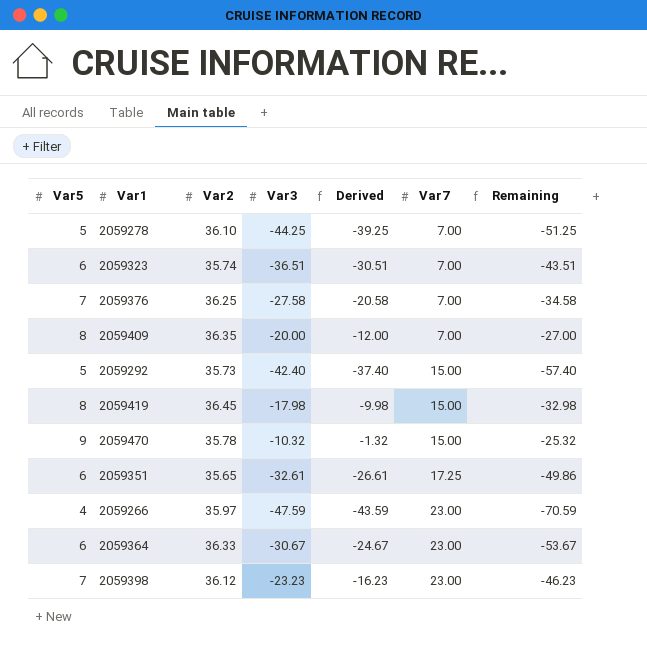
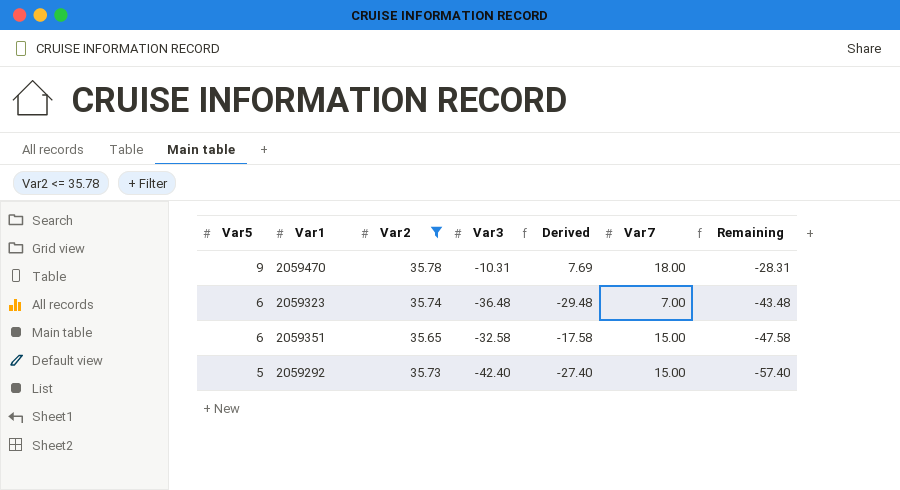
filter: none -> Var2 <= 35.78
row order: Var7 ascending -> Var5 descending
column Derived | formula: [Var5] + [Var3] -> [Var3] + [Var7]
2059470 | Var3: -10.32 -> -10.31
2059470 | Var7: 15.00 -> 18.00
2059470 | Remaining: -25.32 -> -28.31
2059323 | Var3: -36.51 -> -36.48
2059323 | Remaining: -43.51 -> -43.48
2059351 | Var3: -32.61 -> -32.58
2059351 | Var7: 17.25 -> 15.00
2059351 | Remaining: -49.86 -> -47.58

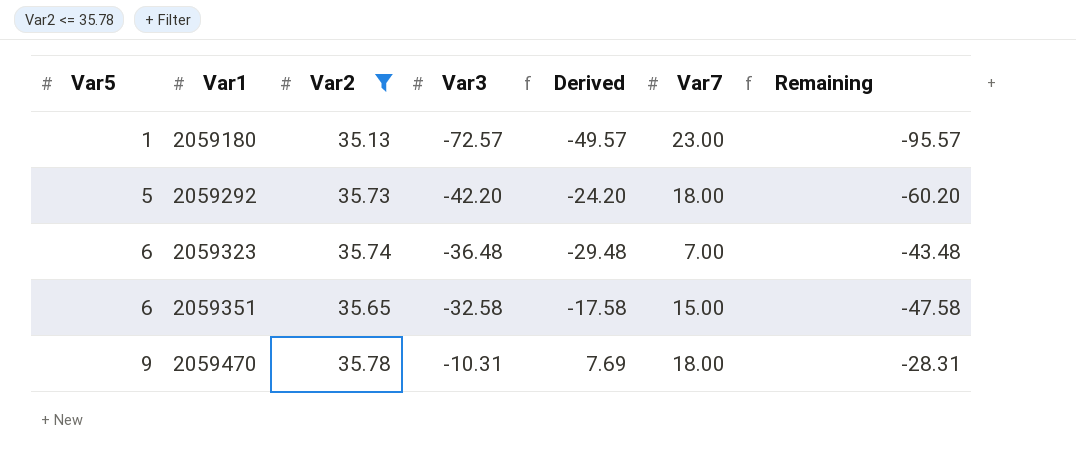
row order: Var5 descending -> Var5 ascending
row 2059180: none -> 1 | 35.13 | -72.57 | -49.57 | 23.00 | -95.57
2059292 | Var3: -42.40 -> -42.20
2059292 | Derived: -27.40 -> -24.20
2059292 | Var7: 15.00 -> 18.00
2059292 | Remaining: -57.40 -> -60.20

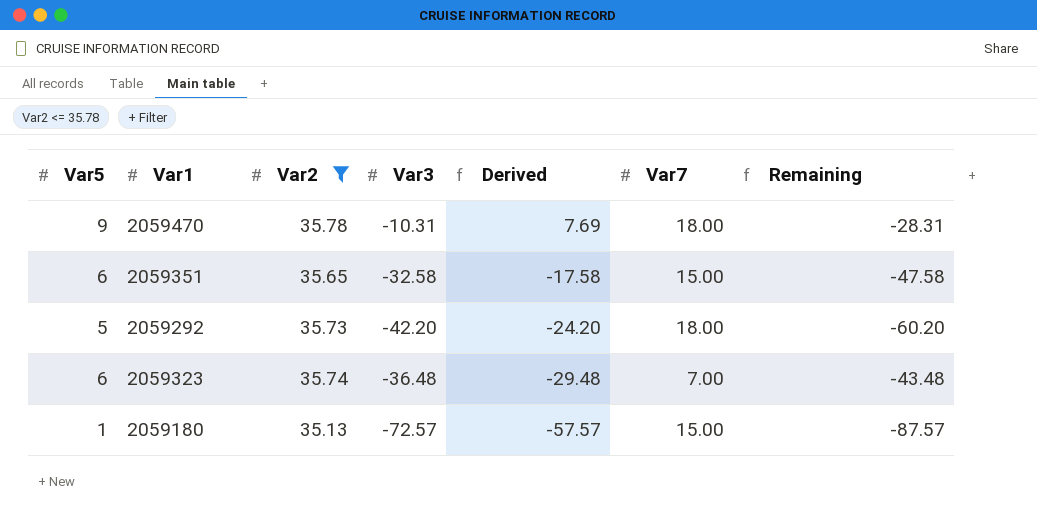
row order: Var5 ascending -> Derived descending
2059180 | Derived: -49.57 -> -57.57
2059180 | Var7: 23.00 -> 15.00
2059180 | Remaining: -95.57 -> -87.57

